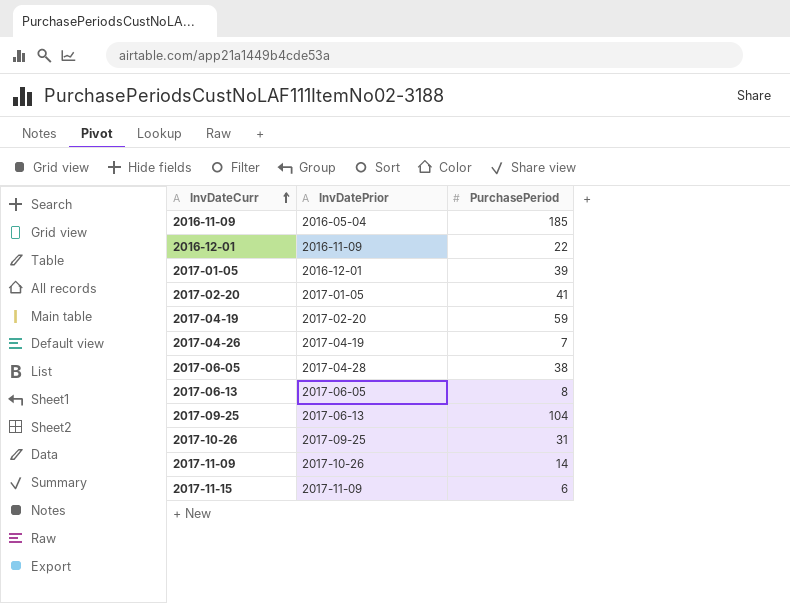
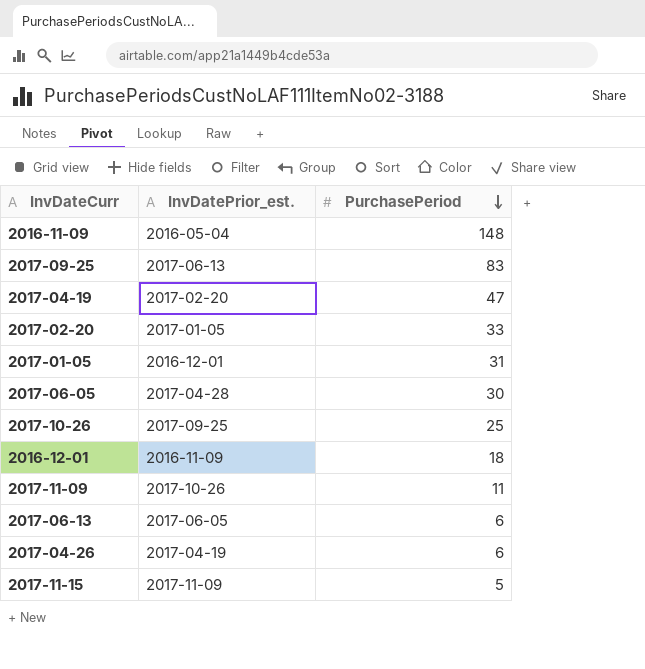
row order: InvDateCurr ascending -> PurchasePeriod descending
column name: InvDatePrior -> InvDatePrior_est.
2016-11-09 | PurchasePeriod: 185 -> 148
2017-09-25 | PurchasePeriod: 104 -> 83
2017-04-19 | PurchasePeriod: 59 -> 47
2017-02-20 | PurchasePeriod: 41 -> 33
2017-01-05 | PurchasePeriod: 39 -> 31
2017-06-05 | PurchasePeriod: 38 -> 30
2017-10-26 | PurchasePeriod: 31 -> 25
2016-12-01 | PurchasePeriod: 22 -> 18
2017-11-09 | PurchasePeriod: 14 -> 11
2017-06-13 | PurchasePeriod: 8 -> 6
2017-04-26 | PurchasePeriod: 7 -> 6
2017-11-15 | PurchasePeriod: 6 -> 5

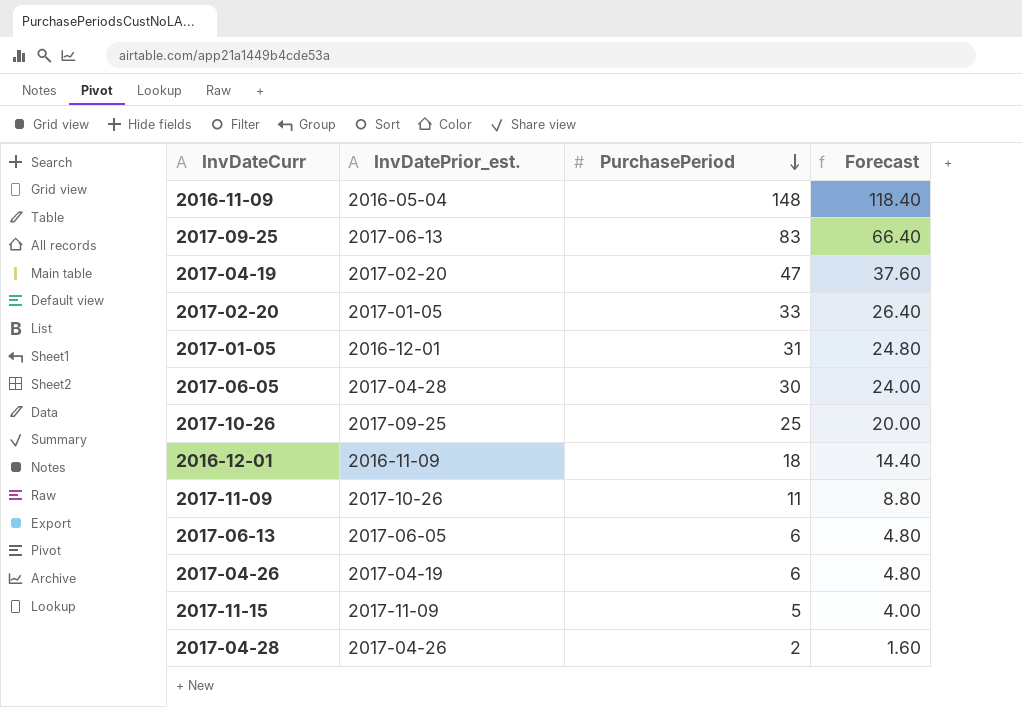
column Forecast | formula: none -> [PurchasePeriod] * 0.8
row 2017-04-28: none -> 2017-04-26 | 2 | 1.60

